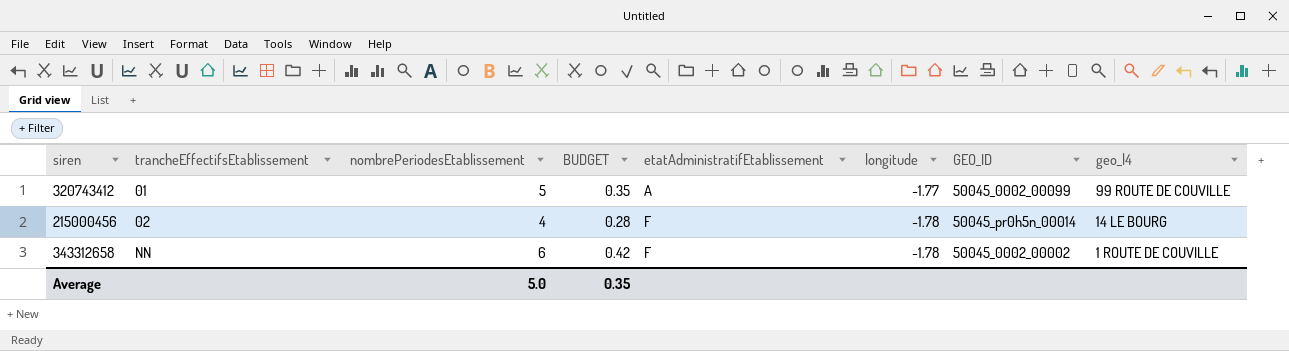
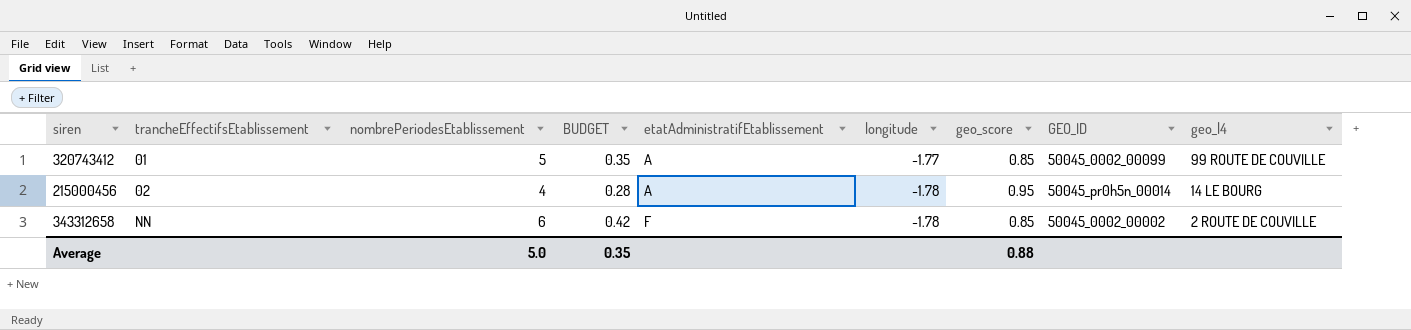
column geo_score | position: none -> 7
215000456 | etatAdministratifEtablissement: F -> A
343312658 | geo_l4: 1 ROUTE DE COUVILLE -> 2 ROUTE DE COUVILLE

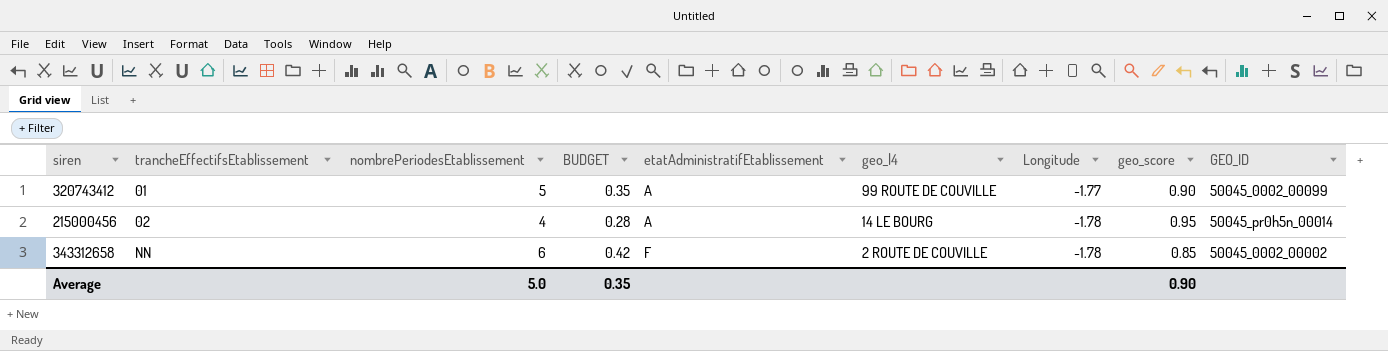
column geo_l4 | position: 9 -> 6
column name: longitude -> Longitude
320743412 | geo_score: 0.85 -> 0.90
Average | geo_score: 0.88 -> 0.90

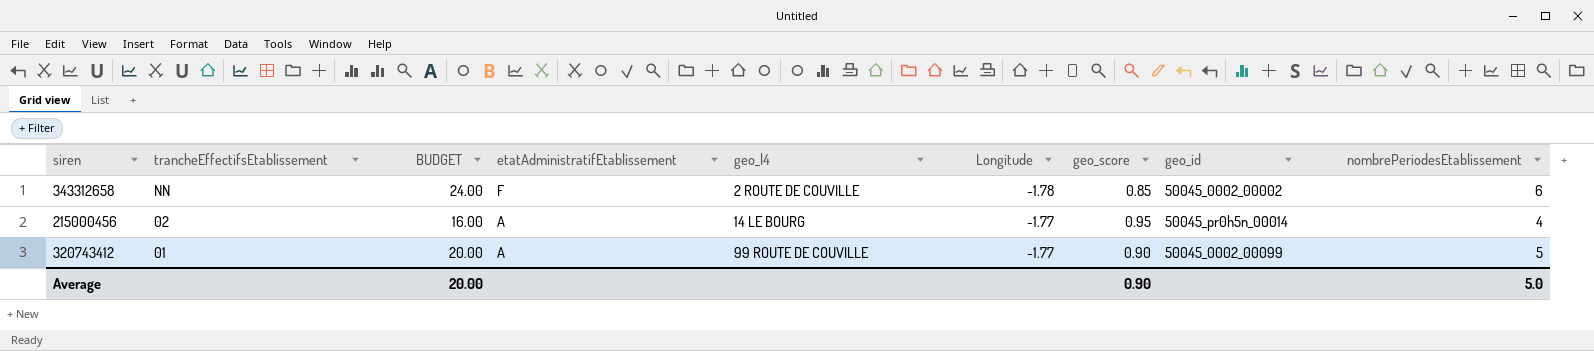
row order: trancheEffectifsEtablissement ascending -> trancheEffectifsEtablissement descending
column BUDGET | formula: [nombrePeriodesEtablissement] * 0.07 -> [nombrePeriodesEtablissement] * 4
column name: GEO_ID -> geo_id
column nombrePeriodesEtablissement | position: 3 -> 9
215000456 | Longitude: -1.78 -> -1.77
Average | BUDGET: 0.35 -> 20.00

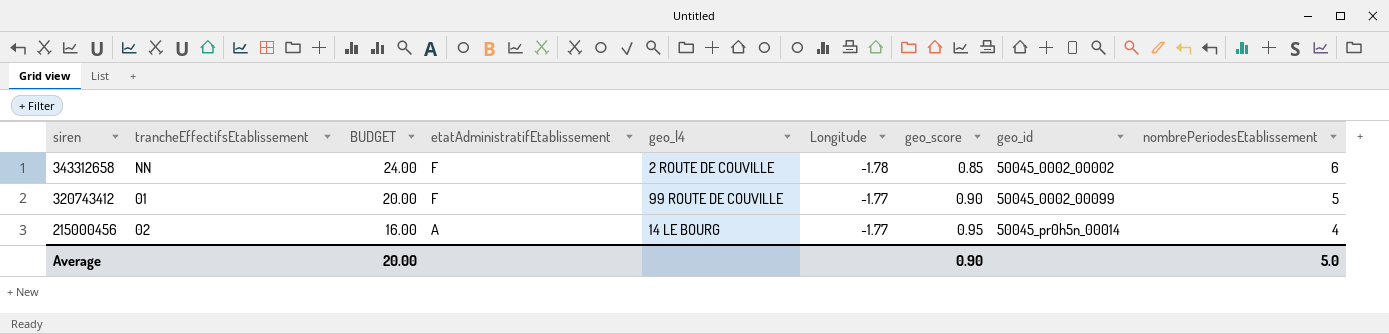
row order: trancheEffectifsEtablissement descending -> siren descending
320743412 | etatAdministratifEtablissement: A -> F

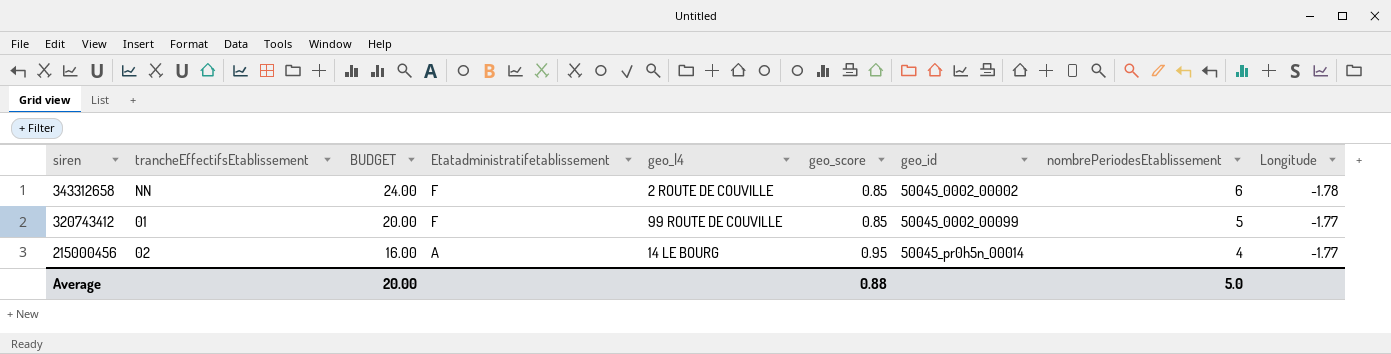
column name: etatAdministratifEtablissement -> Etatadministratifetablissement
column Longitude | position: 6 -> 9
320743412 | geo_score: 0.90 -> 0.85
Average | geo_score: 0.90 -> 0.88

